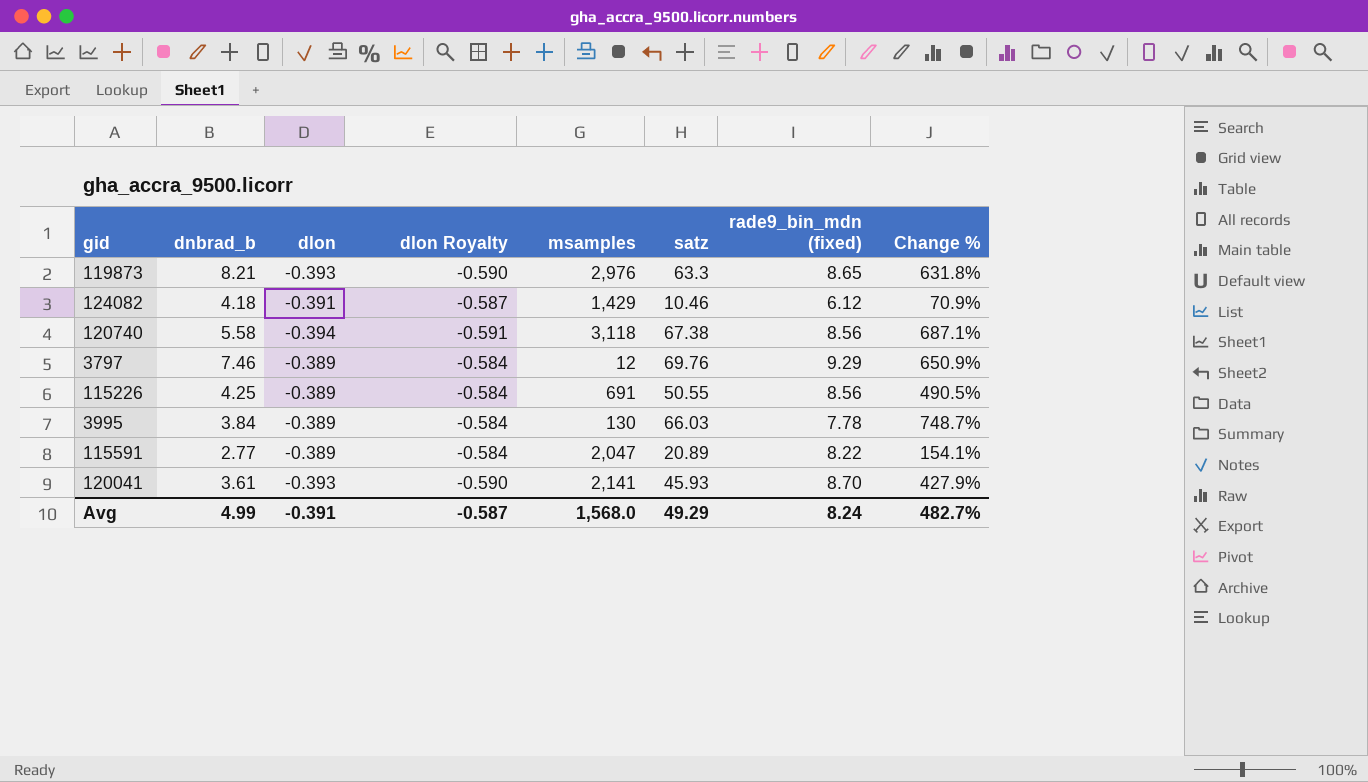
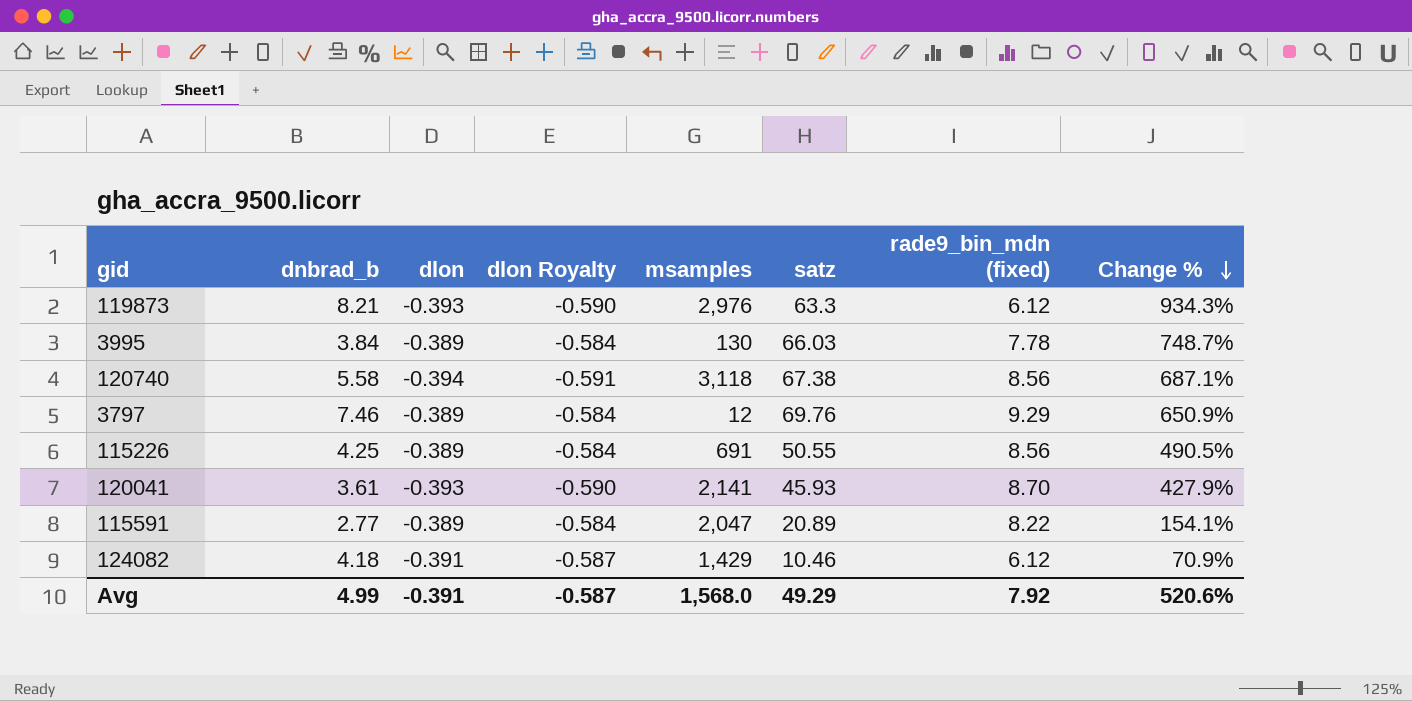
row order: none -> Change % descending
119873 | rade9_bin_mdn (fixed): 8.65 -> 6.12
119873 | Change %: 631.8% -> 934.3%
Avg | rade9_bin_mdn (fixed): 8.24 -> 7.92
Avg | Change %: 482.7% -> 520.6%

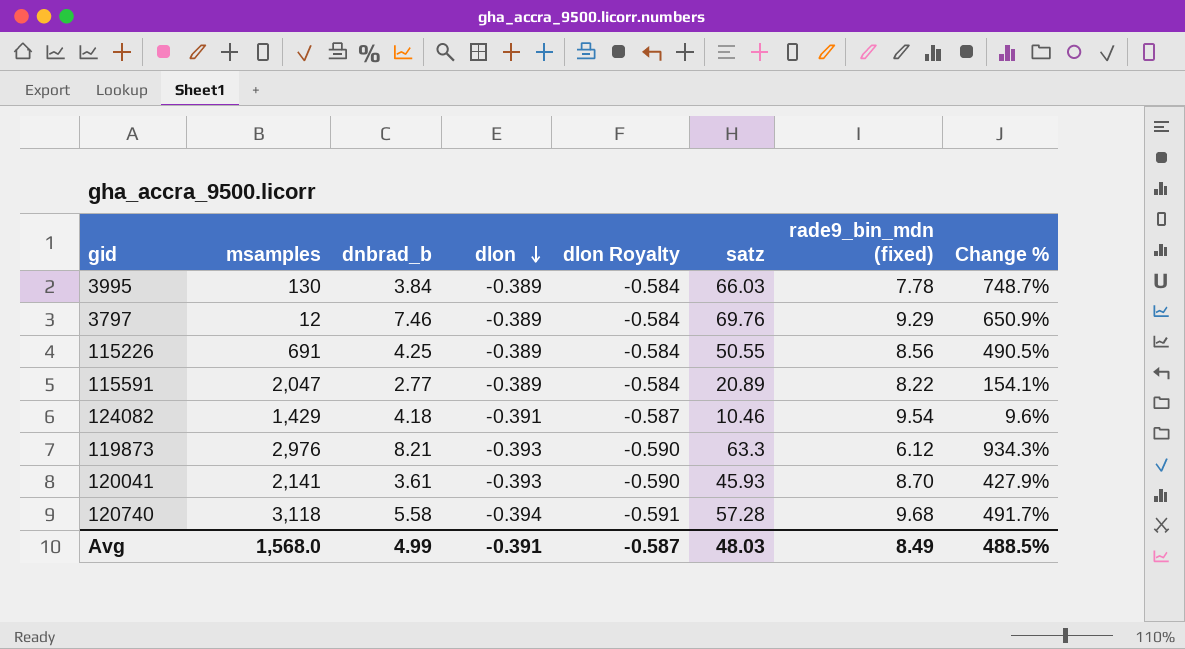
row order: Change % descending -> dlon descending
column msamples | position: 5 -> 2
124082 | rade9_bin_mdn (fixed): 6.12 -> 9.54
124082 | Change %: 70.9% -> 9.6%
120740 | satz: 67.38 -> 57.28
120740 | rade9_bin_mdn (fixed): 8.56 -> 9.68
120740 | Change %: 687.1% -> 491.7%
Avg | satz: 49.29 -> 48.03
Avg | rade9_bin_mdn (fixed): 7.92 -> 8.49
Avg | Change %: 520.6% -> 488.5%

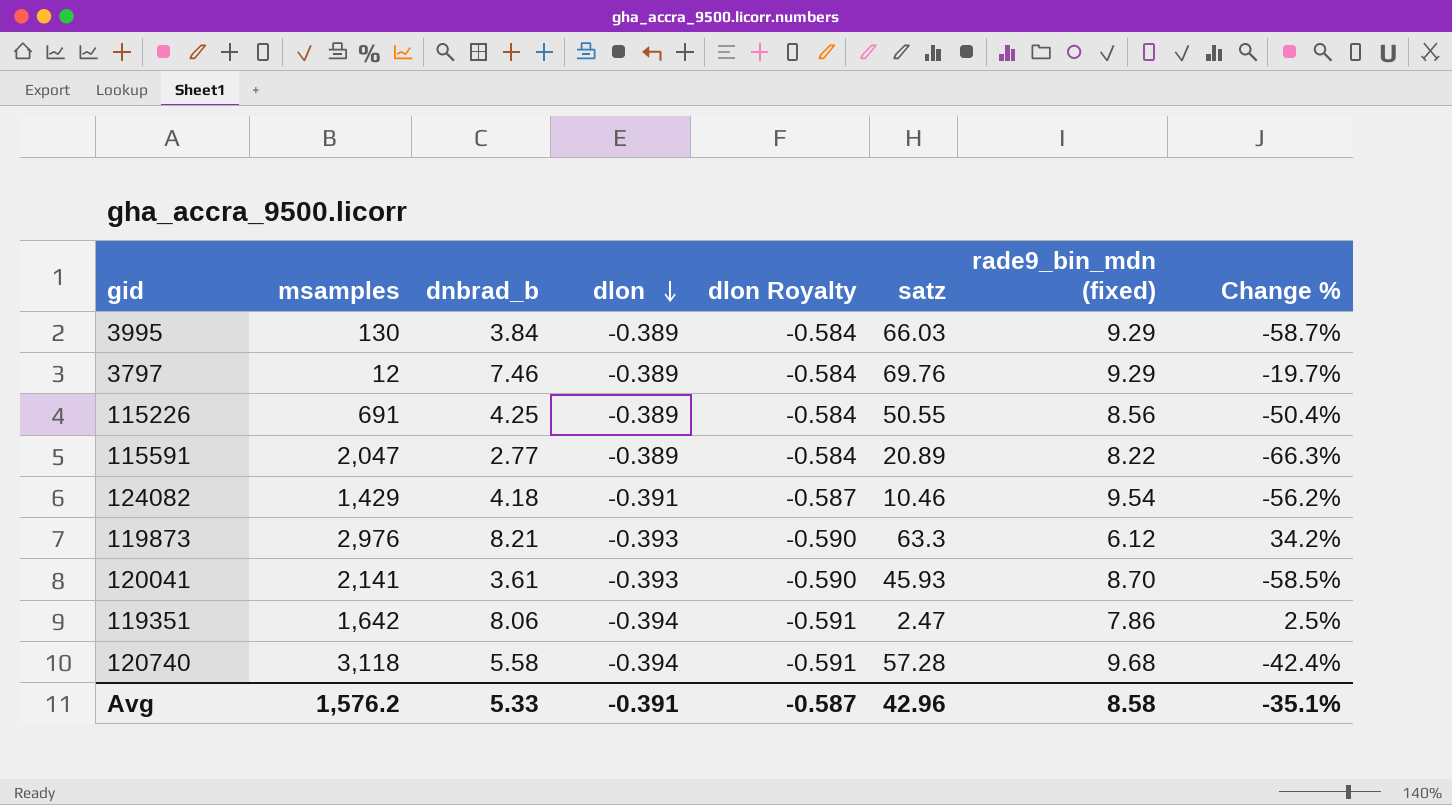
column Change % | formula: ([satz] - [rade9_bin_mdn (fixed)]) / [rade9_bin_mdn (fixed)] -> ([dnbrad_b] - [rade9_bin_mdn (fixed)]) / [rade9_bin_mdn (fixed)]
3995 | rade9_bin_mdn (fixed): 7.78 -> 9.29
row 119351: none -> 1,642 | 8.06 | -0.394 | -0.591 | 2.47 | 7.86 | 2.5%
Avg | msamples: 1,568.0 -> 1,576.2
Avg | dnbrad_b: 4.99 -> 5.33
Avg | satz: 48.03 -> 42.96
Avg | rade9_bin_mdn (fixed): 8.49 -> 8.58
Avg | Change %: 488.5% -> -35.1%

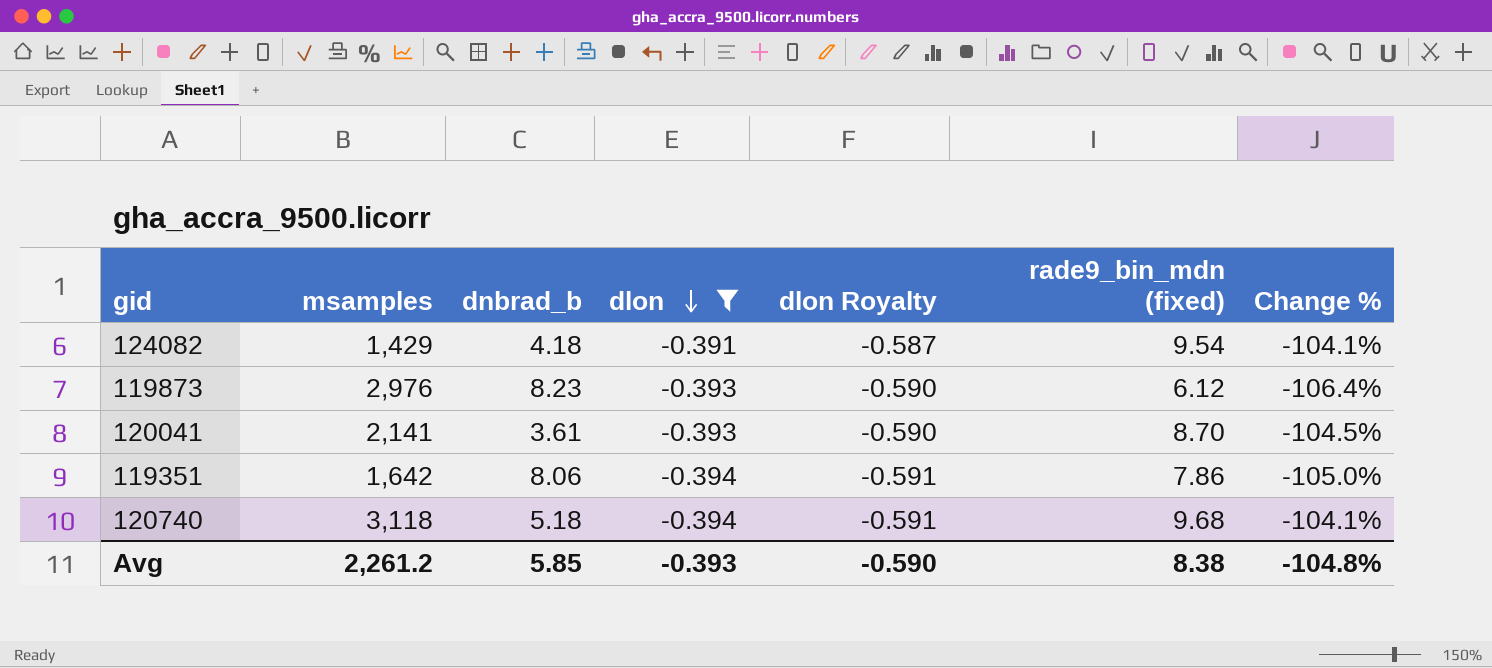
filter: none -> dlon != -0.389
column satz | position: 6 -> none
column Change % | formula: ([dnbrad_b] - [rade9_bin_mdn (fixed)]) / [rade9_bin_mdn (fixed)] -> ([dlon] - [rade9_bin_mdn (fixed)]) / [rade9_bin_mdn (fixed)]
119873 | dnbrad_b: 8.21 -> 8.23
120740 | dnbrad_b: 5.58 -> 5.18
Avg | msamples: 1,576.2 -> 2,261.2
Avg | dnbrad_b: 5.33 -> 5.85
Avg | dlon: -0.391 -> -0.393
Avg | dlon Royalty: -0.587 -> -0.590
Avg | rade9_bin_mdn (fixed): 8.58 -> 8.38
Avg | Change %: -35.1% -> -104.8%

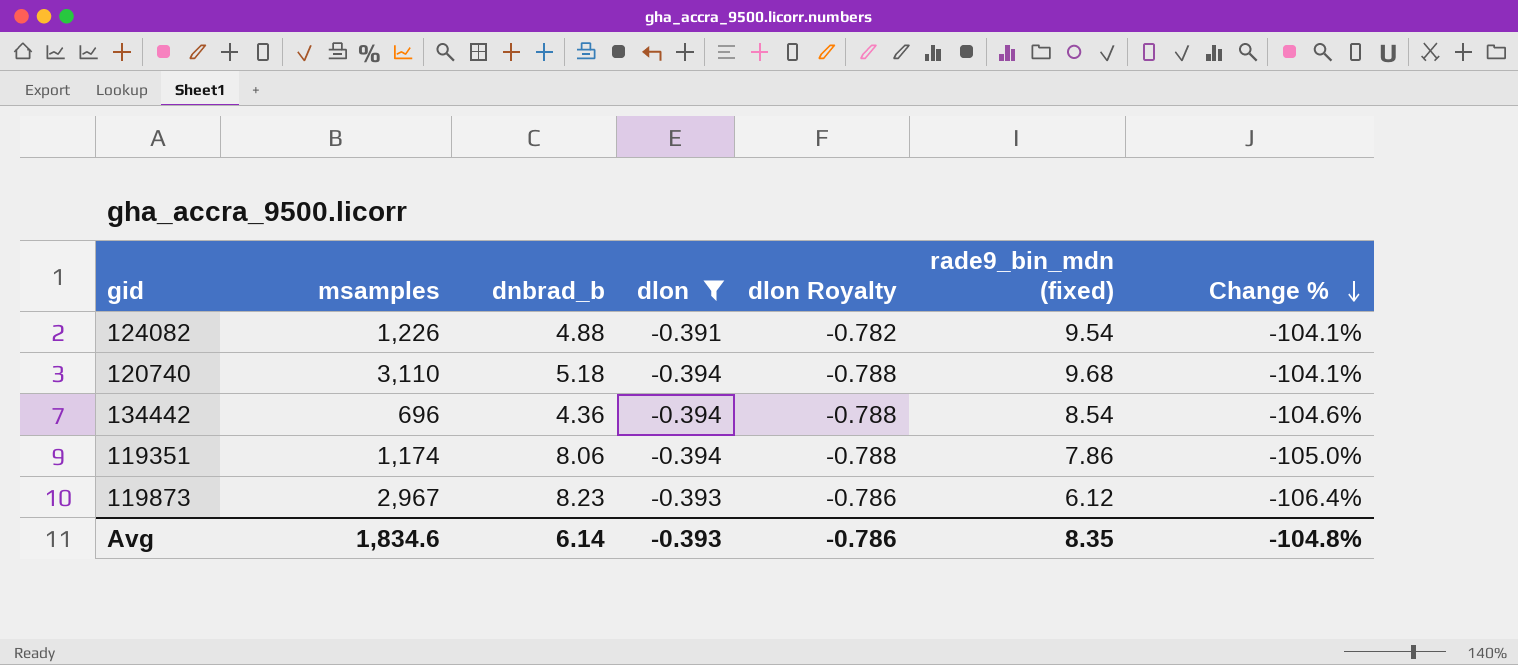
row order: dlon descending -> Change % descending
column dlon Royalty | formula: [dlon] * 1.5 -> [dlon] * 2
row 120041: 2,141 | 3.61 | -0.393 | -0.590 | 8.70 | -104.5% -> none
124082 | msamples: 1,429 -> 1,226
124082 | dnbrad_b: 4.18 -> 4.88
120740 | msamples: 3,118 -> 3,110
row 134442: none -> 696 | 4.36 | -0.394 | -0.788 | 8.54 | -104.6%
119351 | msamples: 1,642 -> 1,174
119873 | msamples: 2,976 -> 2,967
Avg | msamples: 2,261.2 -> 1,834.6
Avg | dnbrad_b: 5.85 -> 6.14
Avg | dlon Royalty: -0.590 -> -0.786
Avg | rade9_bin_mdn (fixed): 8.38 -> 8.35

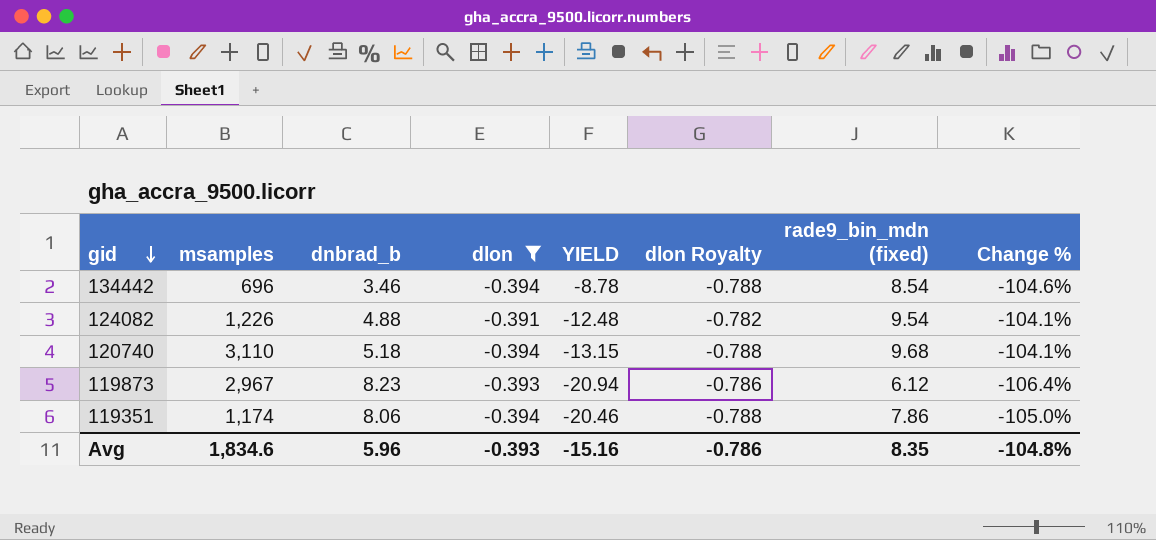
row order: Change % descending -> gid descending
column YIELD | formula: none -> [dnbrad_b] / [dlon]
134442 | dnbrad_b: 4.36 -> 3.46
Avg | dnbrad_b: 6.14 -> 5.96

